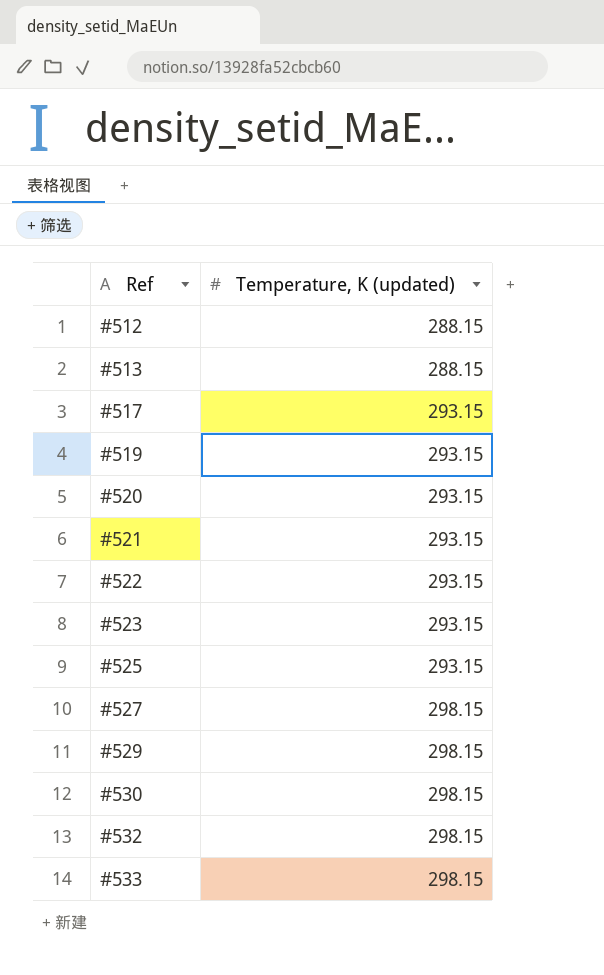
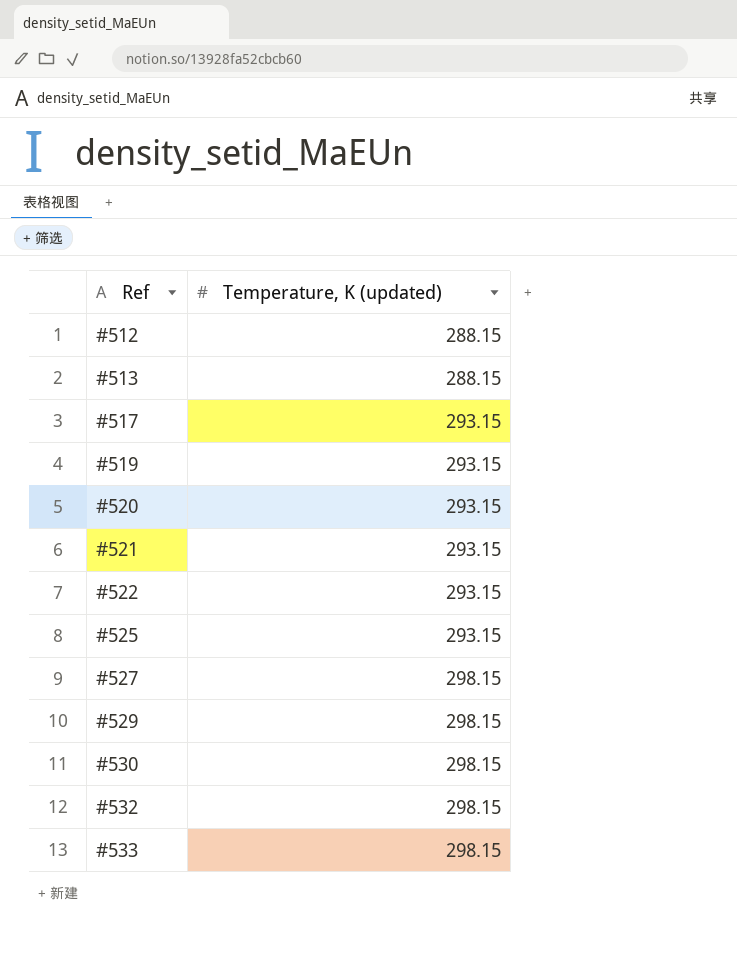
row #523: 293.15 -> none

